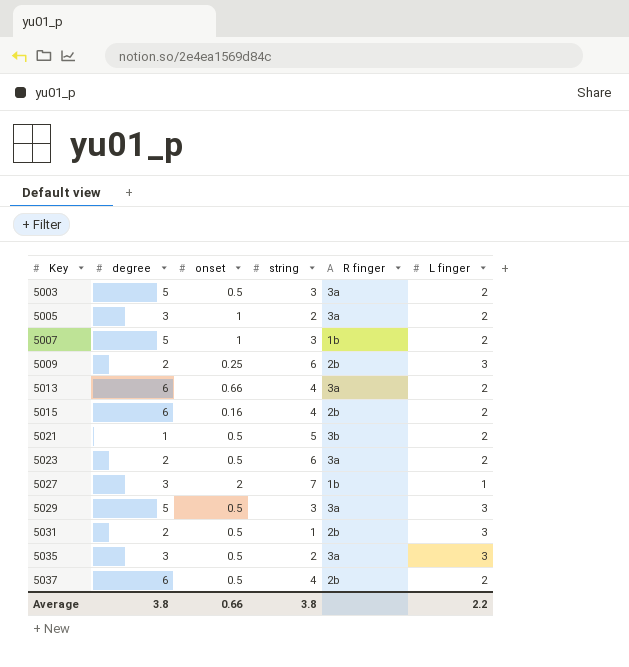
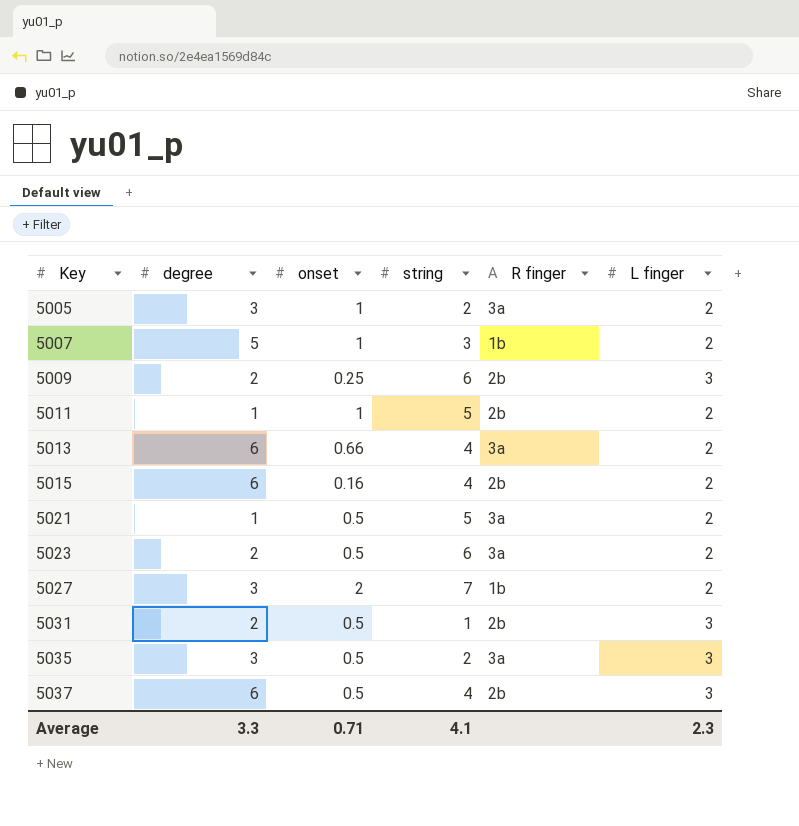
row 5003: 5 | 0.5 | 3 | 3a | 2 -> none
row 5029: 5 | 0.5 | 3 | 3a | 3 -> none
row 5011: none -> 1 | 1 | 5 | 2b | 2
5021 | R finger: 3b -> 3a
5027 | L finger: 1 -> 2
5037 | L finger: 2 -> 3
Average | degree: 3.8 -> 3.3
Average | onset: 0.66 -> 0.71
Average | string: 3.8 -> 4.1
Average | L finger: 2.2 -> 2.3

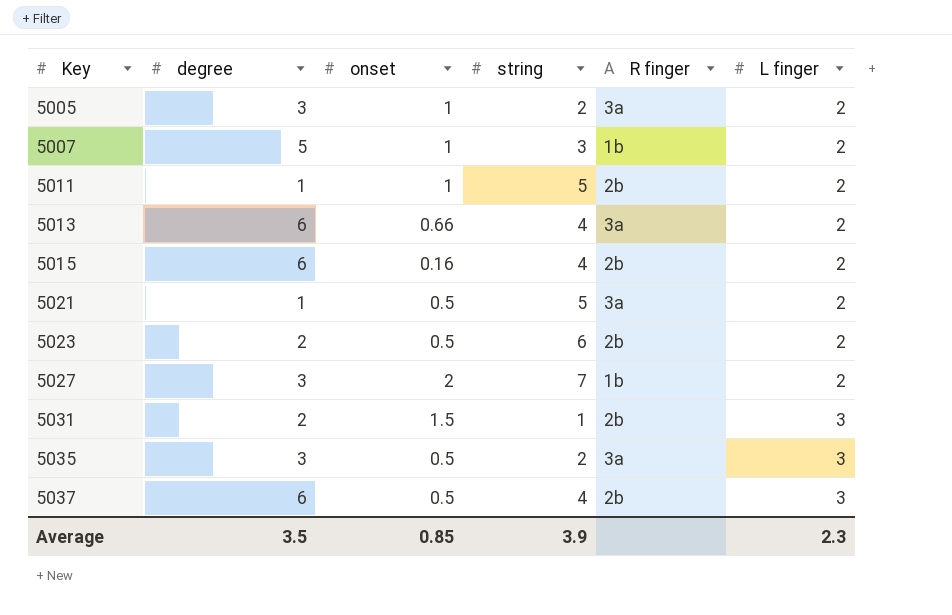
row 5009: 2 | 0.25 | 6 | 2b | 3 -> none
5023 | R finger: 3a -> 2b
5031 | onset: 0.5 -> 1.5
Average | degree: 3.3 -> 3.5
Average | onset: 0.71 -> 0.85
Average | string: 4.1 -> 3.9

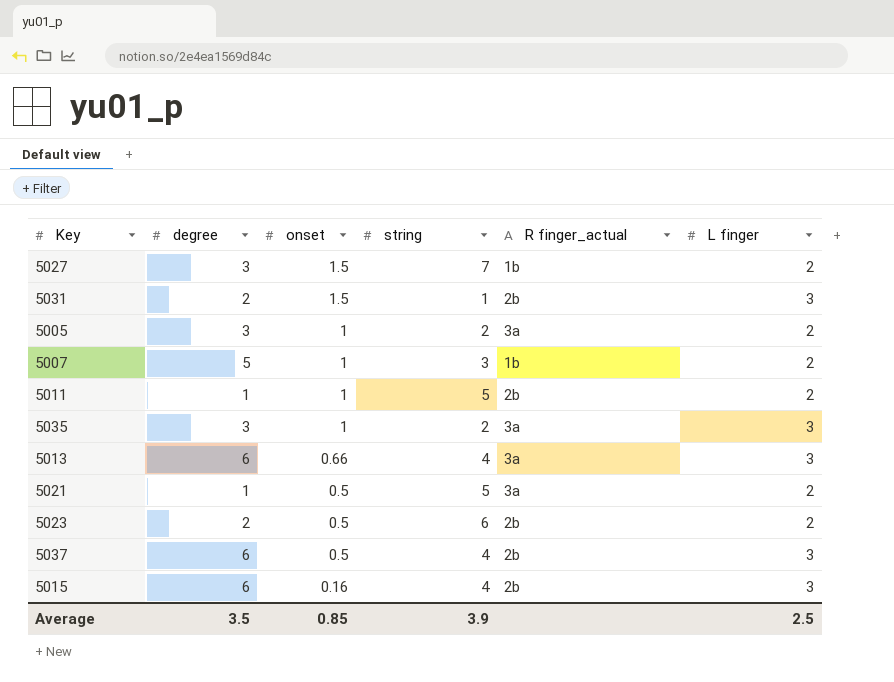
row order: Key ascending -> onset descending
column name: R finger -> R finger_actual
5027 | onset: 2 -> 1.5
5035 | onset: 0.5 -> 1
5013 | L finger: 2 -> 3
5015 | L finger: 2 -> 3
Average | L finger: 2.3 -> 2.5

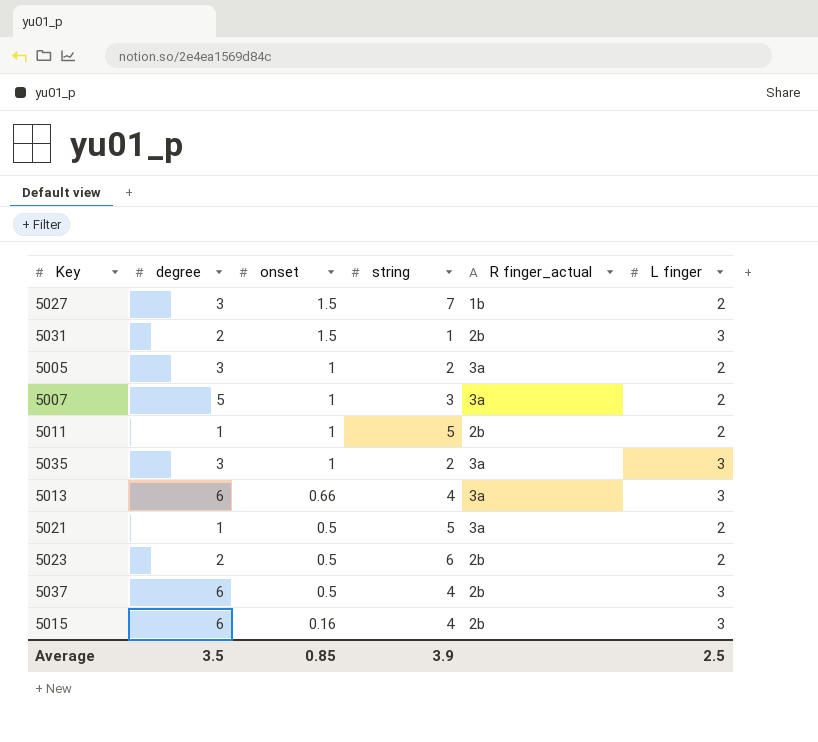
5007 | R finger_actual: 1b -> 3a

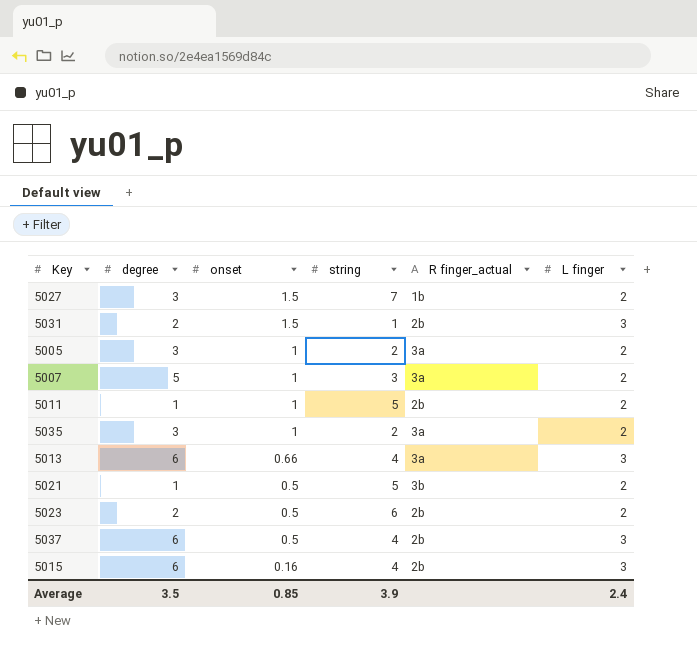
5035 | L finger: 3 -> 2
5021 | R finger_actual: 3a -> 3b
Average | L finger: 2.5 -> 2.4

